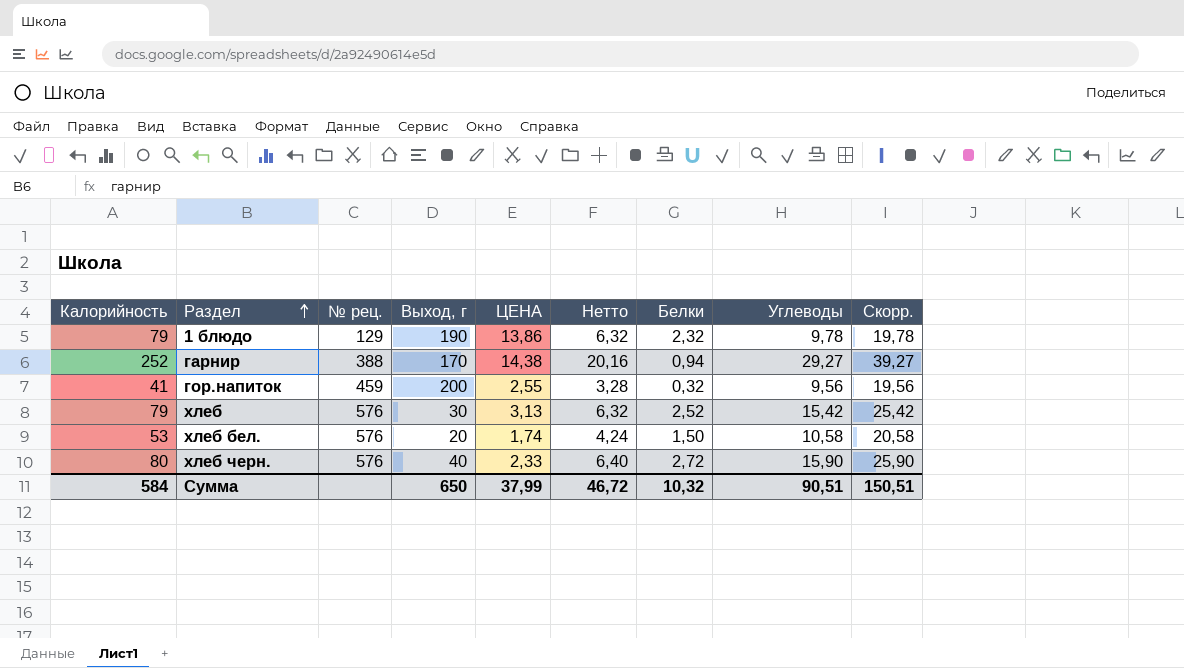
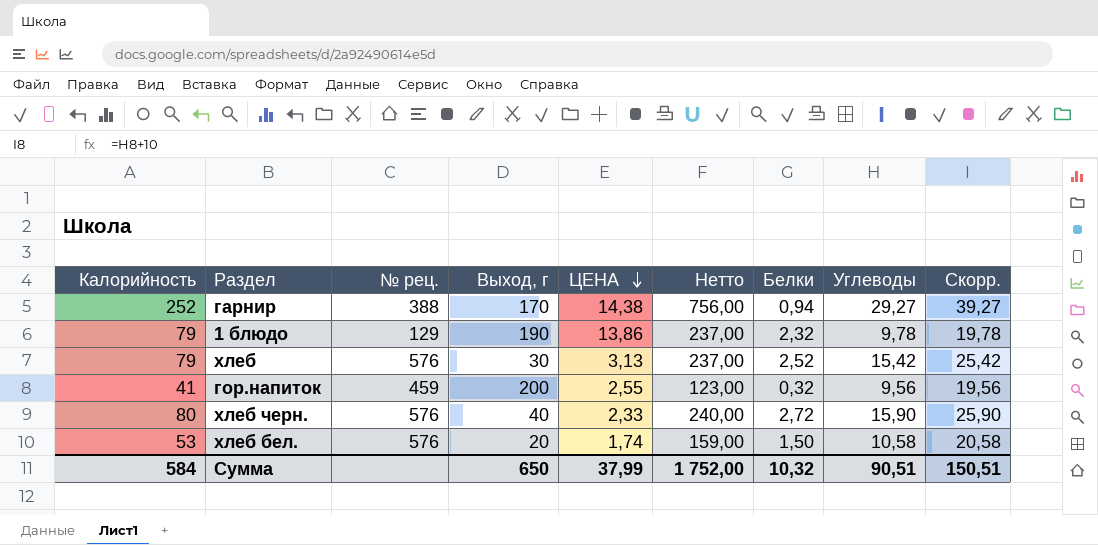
row order: Раздел ascending -> ЦЕНА descending
column Нетто | formula: [Калорийность] * 0,08 -> [Калорийность] * 3
Сумма | Нетто: 46,72 -> 1 752,00

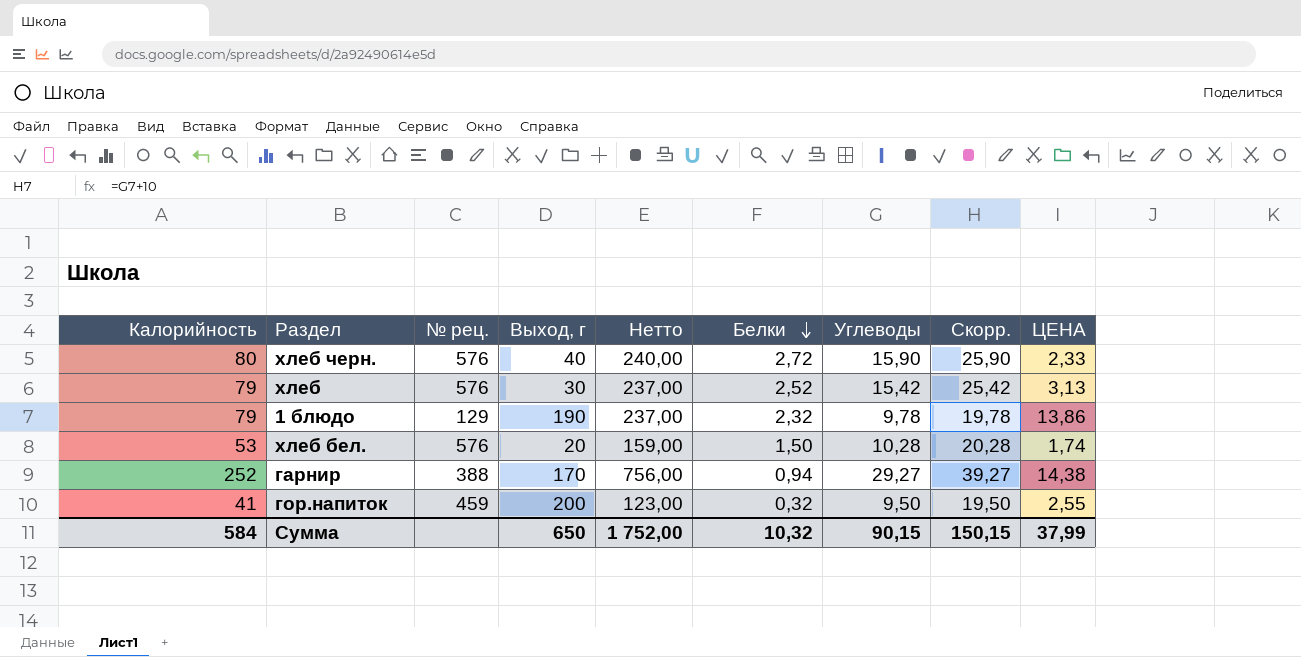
row order: ЦЕНА descending -> Белки descending
column ЦЕНА | position: 5 -> 9
хлеб бел. | Углеводы: 10,58 -> 10,28
хлеб бел. | Скорр.: 20,58 -> 20,28
гор.напиток | Углеводы: 9,56 -> 9,50
гор.напиток | Скорр.: 19,56 -> 19,50
Сумма | Углеводы: 90,51 -> 90,15
Сумма | Скорр.: 150,51 -> 150,15

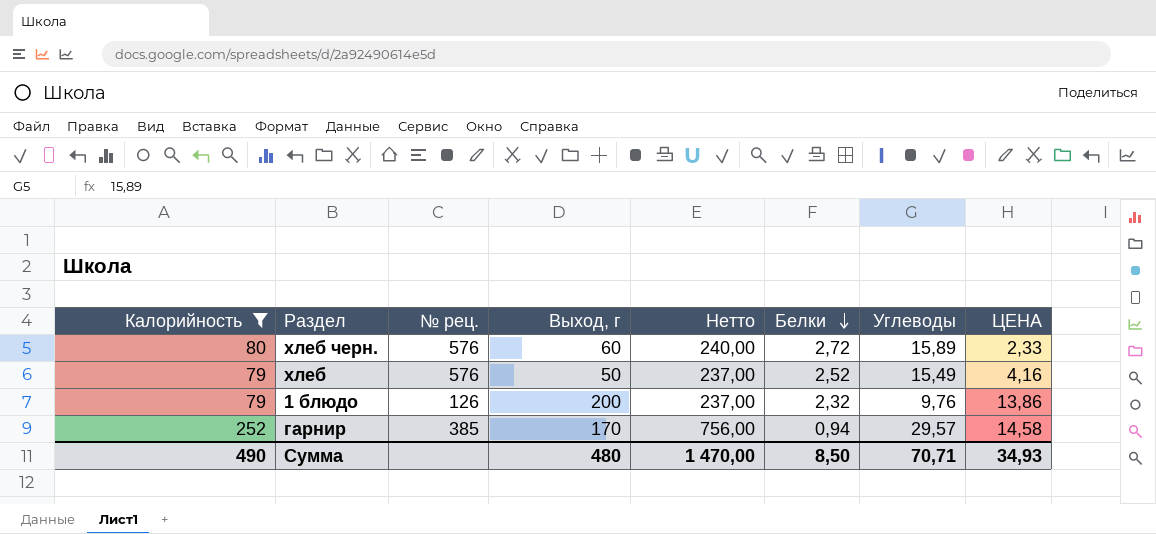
filter: none -> Калорийность >= 79
column Скорр. | formula: [Углеводы] + 10 -> none
хлеб черн. | Выход, г: 40 -> 60
хлеб черн. | Углеводы: 15,90 -> 15,89
хлеб | Выход, г: 30 -> 50
хлеб | Углеводы: 15,42 -> 15,49
хлеб | ЦЕНА: 3,13 -> 4,16
1 блюдо | № рец.: 129 -> 126
1 блюдо | Выход, г: 190 -> 200
1 блюдо | Углеводы: 9,78 -> 9,76
гарнир | № рец.: 388 -> 385
гарнир | Углеводы: 29,27 -> 29,57
гарнир | ЦЕНА: 14,38 -> 14,58
Сумма | Калорийность: 584 -> 490
Сумма | Выход, г: 650 -> 480
Сумма | Нетто: 1 752,00 -> 1 470,00
Сумма | Белки: 10,32 -> 8,50
Сумма | Углеводы: 90,15 -> 70,71
Сумма | ЦЕНА: 37,99 -> 34,93

